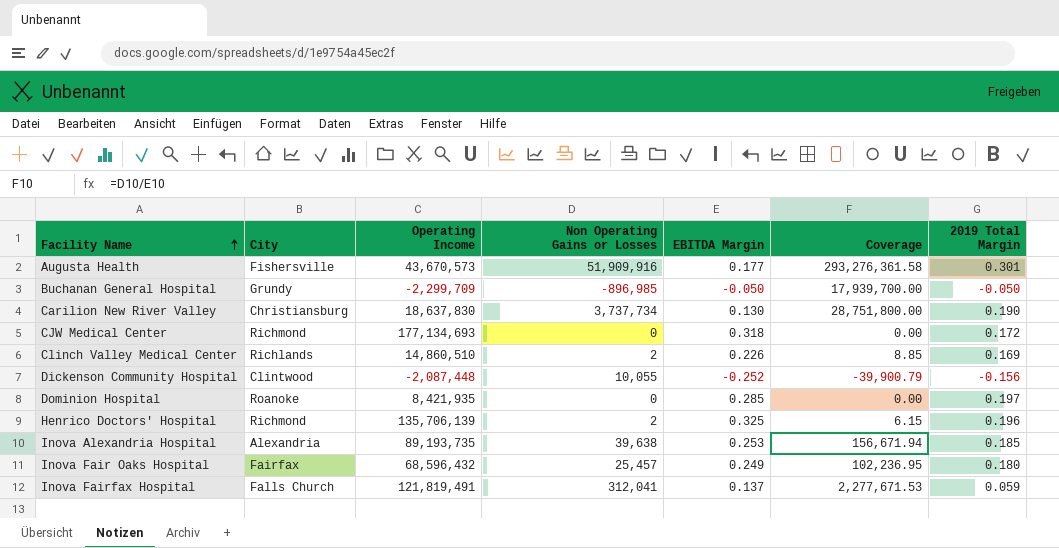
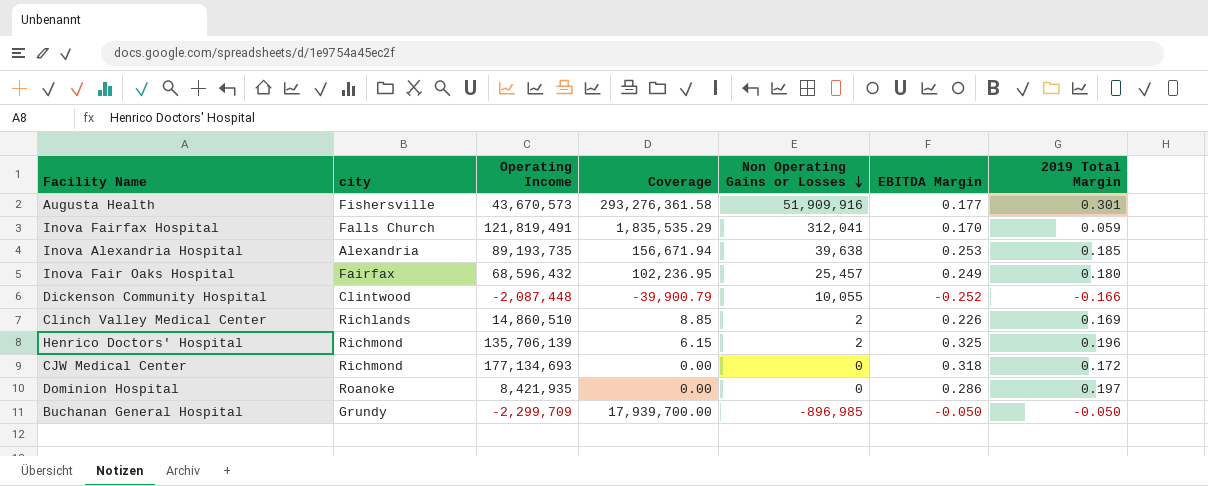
row order: Facility Name ascending -> Non Operating Gains or Losses descending
column name: City -> city
column Coverage | position: 6 -> 4
row Carilion New River Valley: Christiansburg | 18,637,830 | 3,737,734 | 0.130 | 28,751,800.00 | 0.190 -> none
Inova Fairfax Hospital | Coverage: 2,277,671.53 -> 1,835,535.29
Inova Fairfax Hospital | EBITDA Margin: 0.137 -> 0.170
Dickenson Community Hospital | 2019 Total Margin: -0.156 -> -0.166
Dominion Hospital | EBITDA Margin: 0.285 -> 0.286

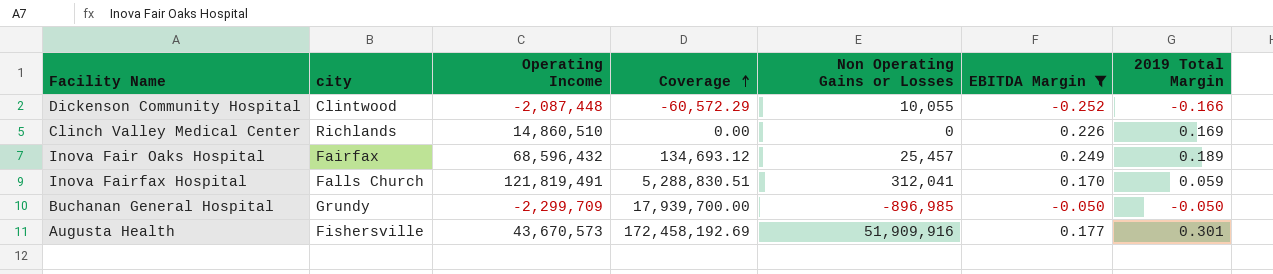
filter: none -> EBITDA Margin <= 0.249
row order: Non Operating Gains or Losses descending -> Coverage ascending
column Coverage | formula: [Non Operating Gains or Losses] / [EBITDA Margin] -> [Non Operating Gains or Losses] / [2019 Total Margin]
Clinch Valley Medical Center | Non Operating Gains or Losses: 2 -> 0
Inova Fair Oaks Hospital | 2019 Total Margin: 0.180 -> 0.189

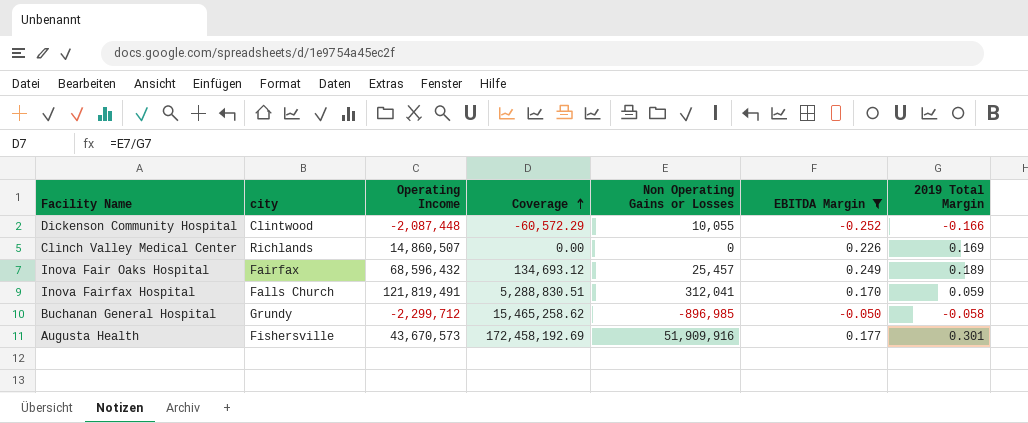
Clinch Valley Medical Center | Operating Income: 14,860,510 -> 14,860,507
Buchanan General Hospital | Operating Income: -2,299,709 -> -2,299,712
Buchanan General Hospital | Coverage: 17,939,700.00 -> 15,465,258.62
Buchanan General Hospital | 2019 Total Margin: -0.050 -> -0.058

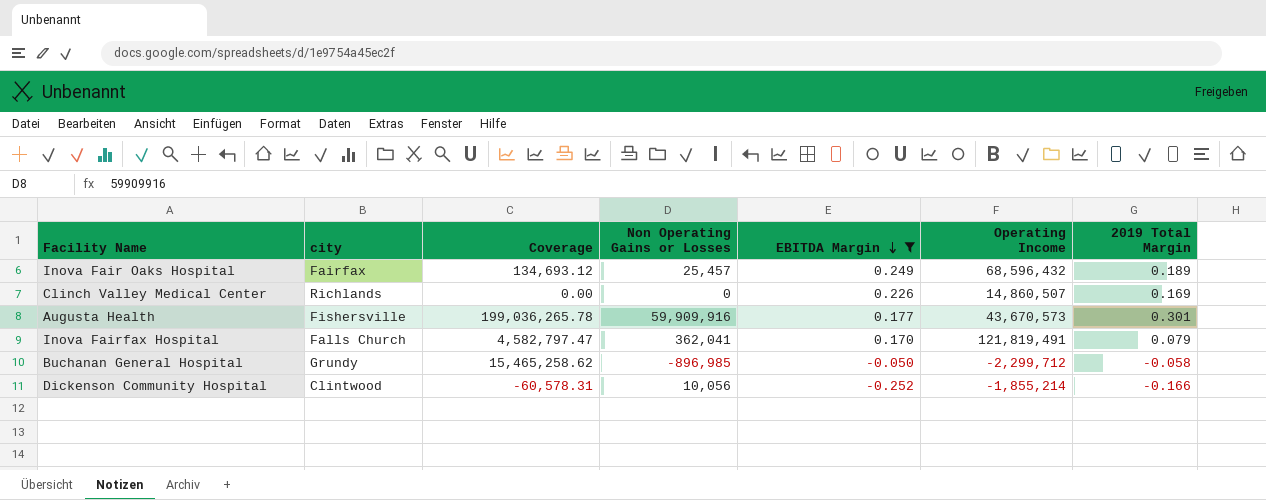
row order: Coverage ascending -> EBITDA Margin descending
column Operating Income | position: 3 -> 6
Augusta Health | Coverage: 172,458,192.69 -> 199,036,265.78
Augusta Health | Non Operating Gains or Losses: 51,909,916 -> 59,909,916
Inova Fairfax Hospital | Coverage: 5,288,830.51 -> 4,582,797.47
Inova Fairfax Hospital | Non Operating Gains or Losses: 312,041 -> 362,041
Inova Fairfax Hospital | 2019 Total Margin: 0.059 -> 0.079
Dickenson Community Hospital | Coverage: -60,572.29 -> -60,578.31
Dickenson Community Hospital | Non Operating Gains or Losses: 10,055 -> 10,056
Dickenson Community Hospital | Operating Income: -2,087,448 -> -1,855,214

